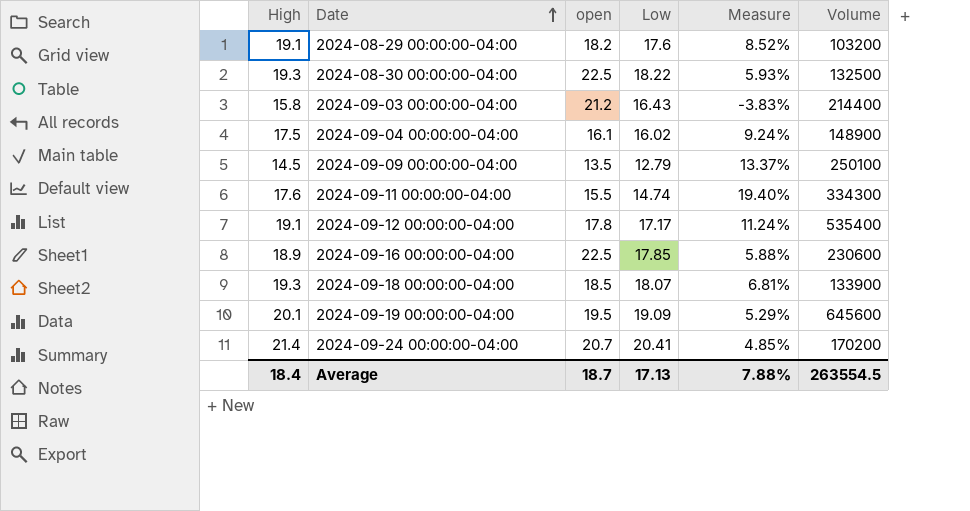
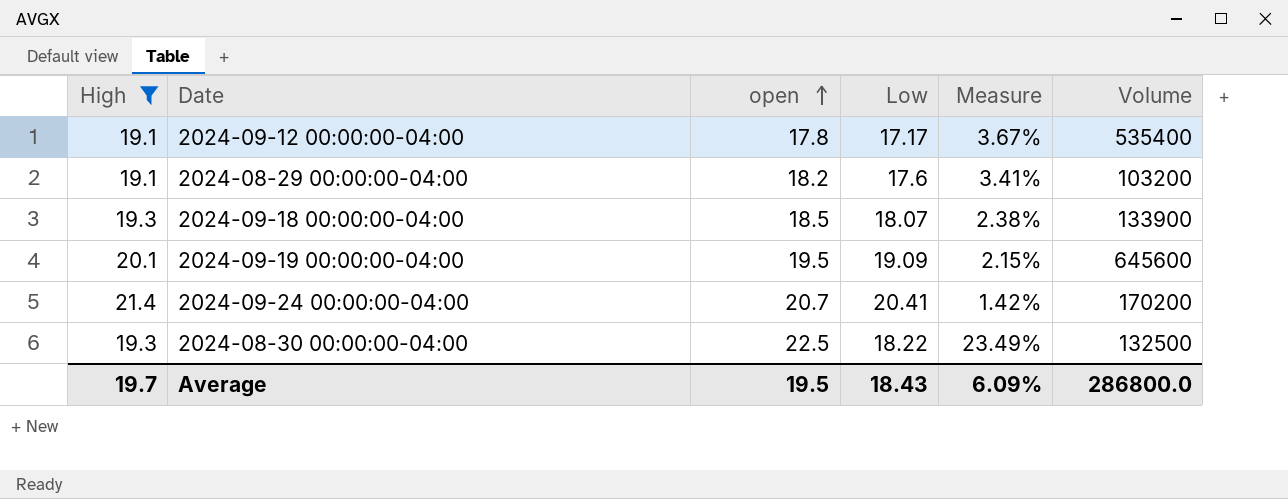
filter: none -> High >= 19.1
row order: Date ascending -> open ascending
column Measure | formula: ([High] - [Low]) / [Low] -> ([open] - [Low]) / [Low]
Average | High: 18.4 -> 19.7
Average | open: 18.7 -> 19.5
Average | Low: 17.13 -> 18.43
Average | Measure: 7.88% -> 6.09%
Average | Volume: 263554.5 -> 286800.0

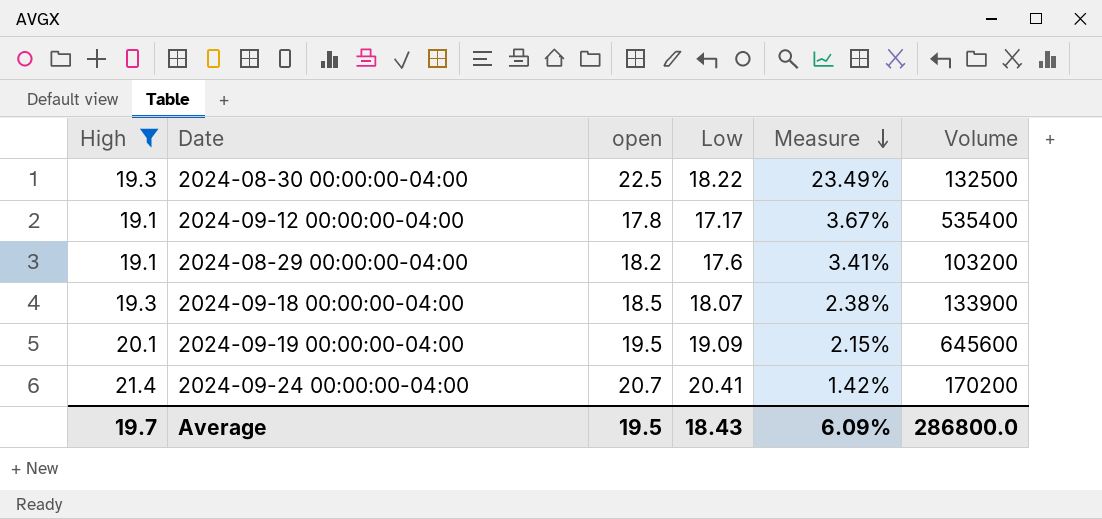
row order: open ascending -> Measure descending

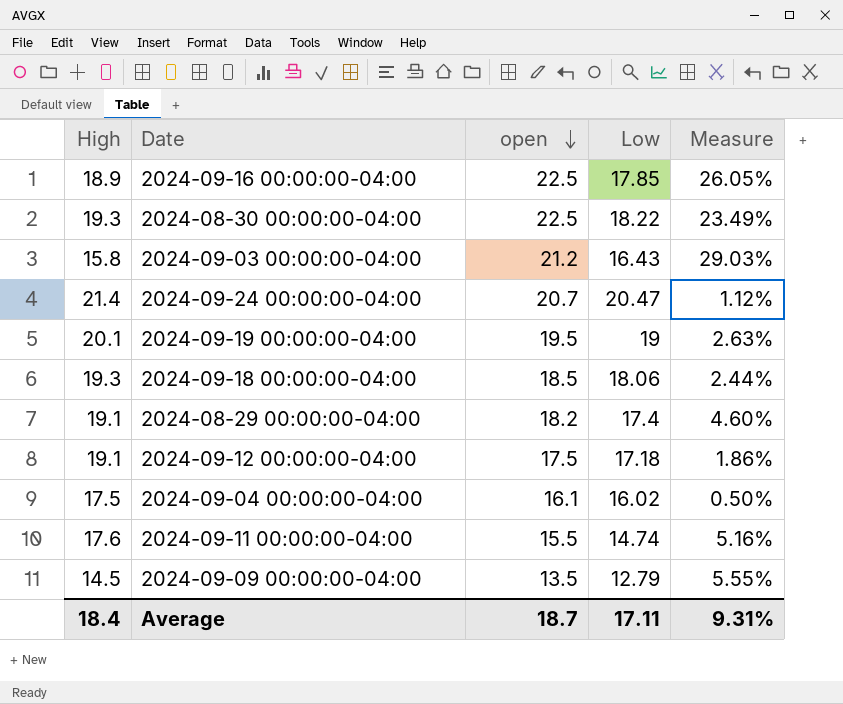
filter: High >= 19.1 -> none
row order: Measure descending -> open descending
column Volume | position: 6 -> none
2024-09-24 00:00:00-04:00 | Low: 20.41 -> 20.47
2024-09-24 00:00:00-04:00 | Measure: 1.42% -> 1.12%
2024-09-19 00:00:00-04:00 | Low: 19.09 -> 19
2024-09-19 00:00:00-04:00 | Measure: 2.15% -> 2.63%
2024-09-18 00:00:00-04:00 | Low: 18.07 -> 18.06
2024-09-18 00:00:00-04:00 | Measure: 2.38% -> 2.44%
2024-08-29 00:00:00-04:00 | Low: 17.6 -> 17.4
2024-08-29 00:00:00-04:00 | Measure: 3.41% -> 4.60%
2024-09-12 00:00:00-04:00 | open: 17.8 -> 17.5
2024-09-12 00:00:00-04:00 | Low: 17.17 -> 17.18
2024-09-12 00:00:00-04:00 | Measure: 3.67% -> 1.86%
Average | High: 19.7 -> 18.4
Average | open: 19.5 -> 18.7
Average | Low: 18.43 -> 17.11
Average | Measure: 6.09% -> 9.31%

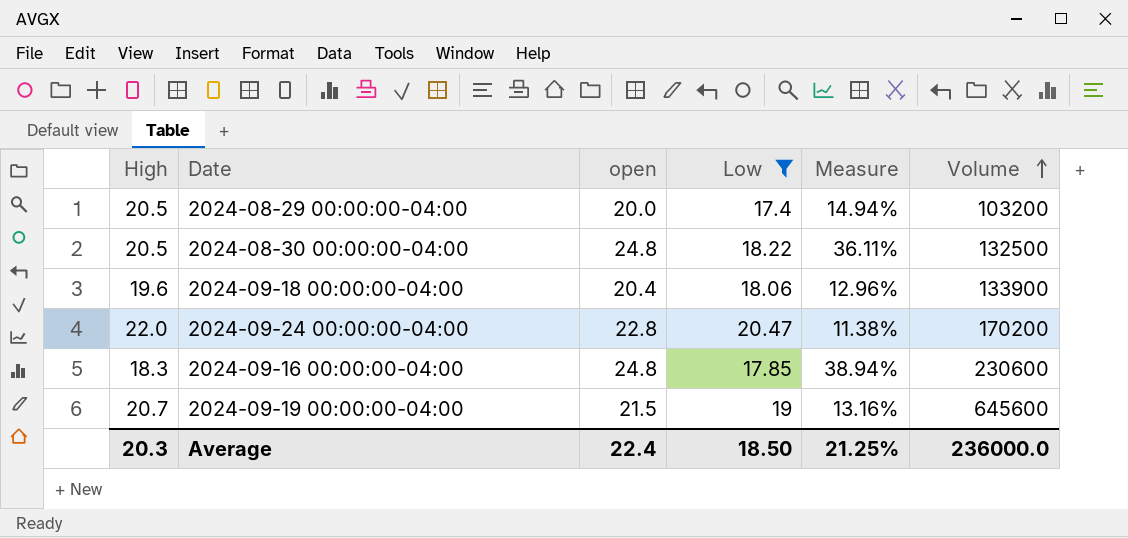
filter: none -> Low >= 17.4
row order: open descending -> Volume ascending
column Volume | position: none -> 6
2024-08-29 00:00:00-04:00 | High: 19.1 -> 20.5
2024-08-29 00:00:00-04:00 | open: 18.2 -> 20.0
2024-08-29 00:00:00-04:00 | Measure: 4.60% -> 14.94%
2024-08-30 00:00:00-04:00 | High: 19.3 -> 20.5
2024-08-30 00:00:00-04:00 | open: 22.5 -> 24.8
2024-08-30 00:00:00-04:00 | Measure: 23.49% -> 36.11%
2024-09-18 00:00:00-04:00 | High: 19.3 -> 19.6
2024-09-18 00:00:00-04:00 | open: 18.5 -> 20.4
2024-09-18 00:00:00-04:00 | Measure: 2.44% -> 12.96%
2024-09-24 00:00:00-04:00 | High: 21.4 -> 22.0
2024-09-24 00:00:00-04:00 | open: 20.7 -> 22.8
2024-09-24 00:00:00-04:00 | Measure: 1.12% -> 11.38%
2024-09-16 00:00:00-04:00 | High: 18.9 -> 18.3
2024-09-16 00:00:00-04:00 | open: 22.5 -> 24.8
2024-09-16 00:00:00-04:00 | Measure: 26.05% -> 38.94%
2024-09-19 00:00:00-04:00 | High: 20.1 -> 20.7
2024-09-19 00:00:00-04:00 | open: 19.5 -> 21.5
2024-09-19 00:00:00-04:00 | Measure: 2.63% -> 13.16%
Average | High: 18.4 -> 20.3
Average | open: 18.7 -> 22.4
Average | Low: 17.11 -> 18.50
Average | Measure: 9.31% -> 21.25%

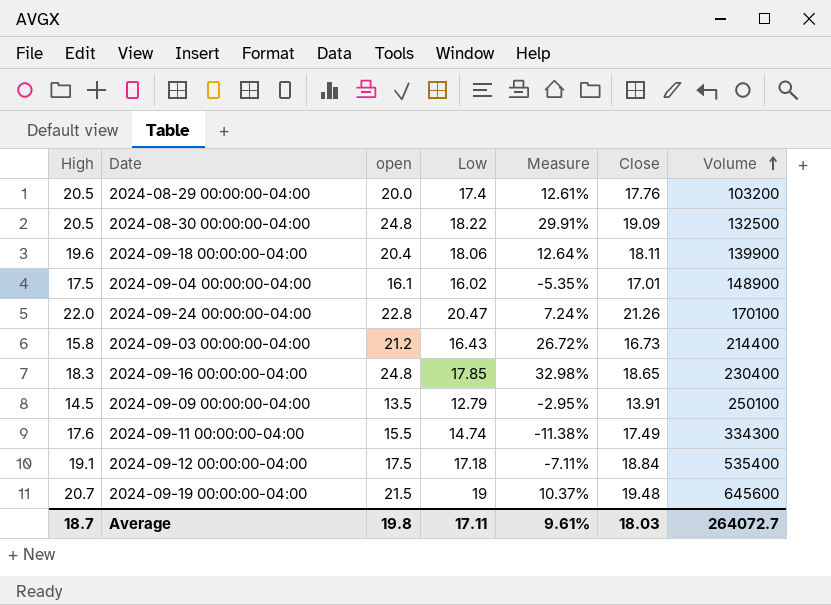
filter: Low >= 17.4 -> none
column Measure | formula: ([open] - [Low]) / [Low] -> ([open] - [Close]) / [Close]
column Close | position: none -> 6
2024-09-18 00:00:00-04:00 | Volume: 133900 -> 139900
2024-09-24 00:00:00-04:00 | Volume: 170200 -> 170100
2024-09-16 00:00:00-04:00 | Volume: 230600 -> 230400
Average | High: 20.3 -> 18.7
Average | open: 22.4 -> 19.8
Average | Low: 18.50 -> 17.11
Average | Measure: 21.25% -> 9.61%
Average | Volume: 236000.0 -> 264072.7

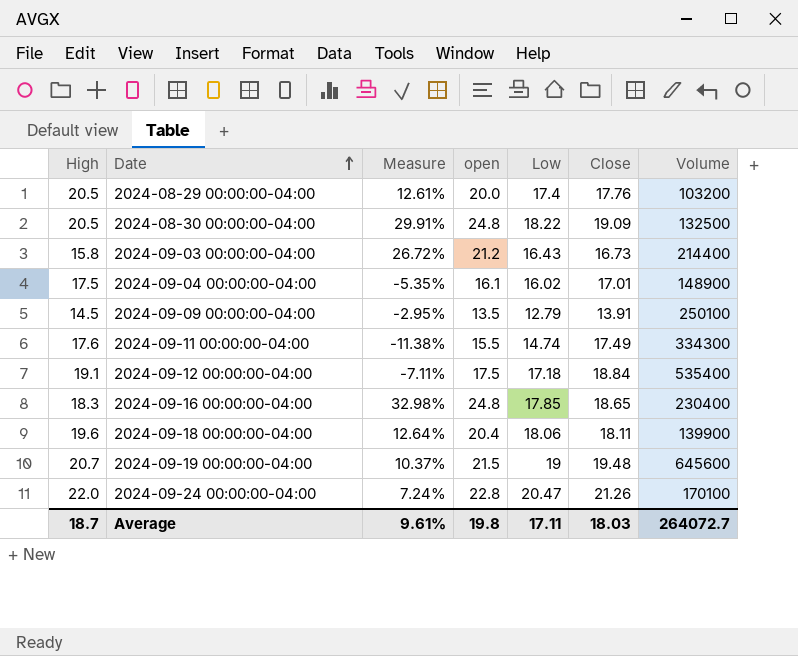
row order: Volume ascending -> Date ascending
column Measure | position: 5 -> 3

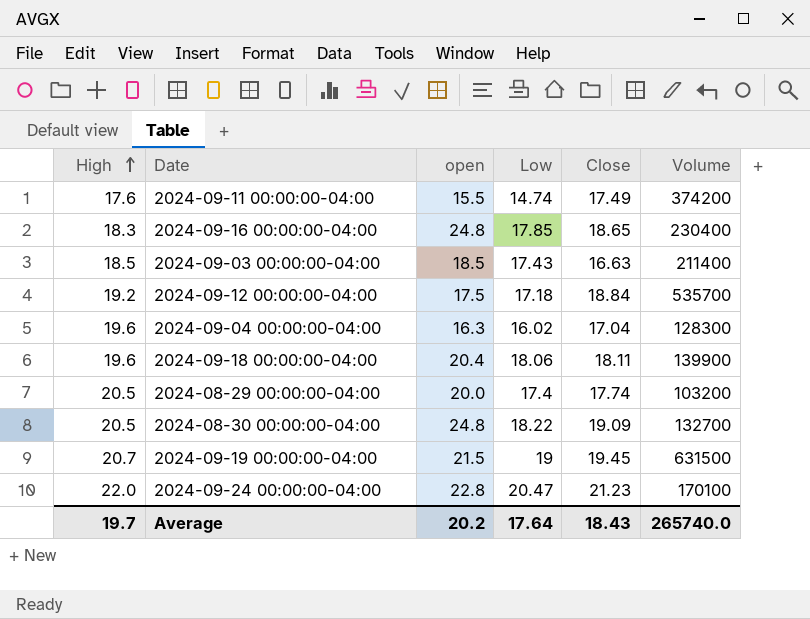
row order: Date ascending -> High ascending
column Measure | formula: ([open] - [Close]) / [Close] -> none
row 2024-09-09 00:00:00-04:00: 14.5 | -2.95% | 13.5 | 12.79 | 13.91 | 250100 -> none
2024-09-11 00:00:00-04:00 | Volume: 334300 -> 374200
2024-09-03 00:00:00-04:00 | High: 15.8 -> 18.5
2024-09-03 00:00:00-04:00 | open: 21.2 -> 18.5
2024-09-03 00:00:00-04:00 | Low: 16.43 -> 17.43
2024-09-03 00:00:00-04:00 | Close: 16.73 -> 16.63
2024-09-03 00:00:00-04:00 | Volume: 214400 -> 211400
2024-09-12 00:00:00-04:00 | High: 19.1 -> 19.2
2024-09-12 00:00:00-04:00 | Volume: 535400 -> 535700
2024-09-04 00:00:00-04:00 | High: 17.5 -> 19.6
2024-09-04 00:00:00-04:00 | open: 16.1 -> 16.3
2024-09-04 00:00:00-04:00 | Close: 17.01 -> 17.04
2024-09-04 00:00:00-04:00 | Volume: 148900 -> 128300
2024-08-29 00:00:00-04:00 | Close: 17.76 -> 17.74
2024-08-30 00:00:00-04:00 | Volume: 132500 -> 132700
2024-09-19 00:00:00-04:00 | Close: 19.48 -> 19.45
2024-09-19 00:00:00-04:00 | Volume: 645600 -> 631500
2024-09-24 00:00:00-04:00 | Close: 21.26 -> 21.23
Average | High: 18.7 -> 19.7
Average | open: 19.8 -> 20.2
Average | Low: 17.11 -> 17.64
Average | Close: 18.03 -> 18.43
Average | Volume: 264072.7 -> 265740.0

